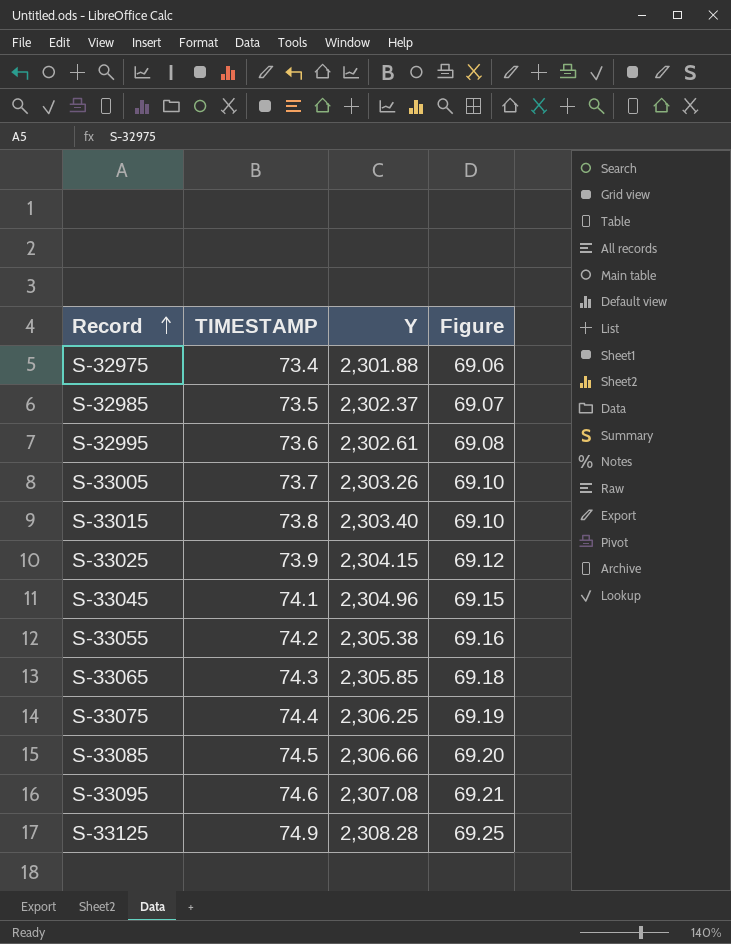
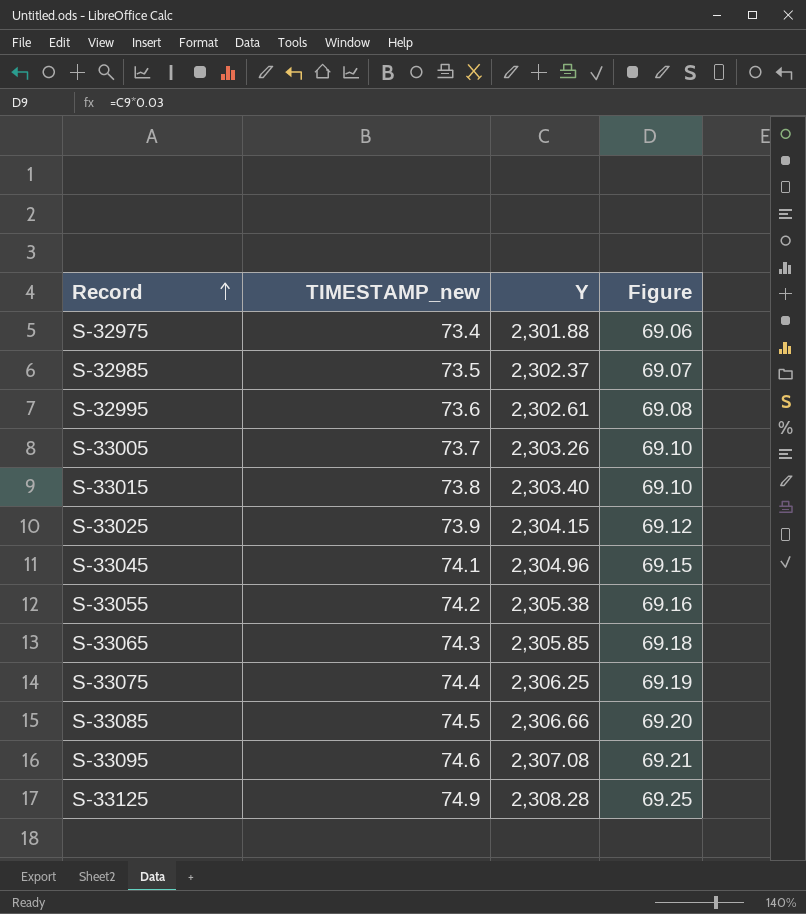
column name: TIMESTAMP -> TIMESTAMP_new

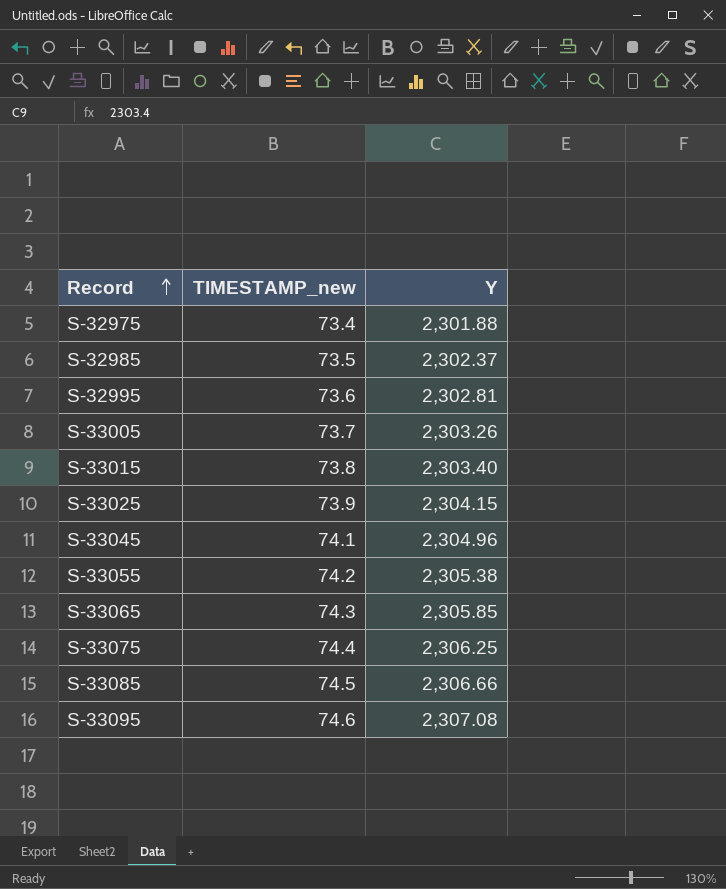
column Figure | formula: [Y] * 0.03 -> none
row S-33125: 74.9 | 2,308.28 | 69.25 -> none
S-32995 | Y: 2,302.61 -> 2,302.81

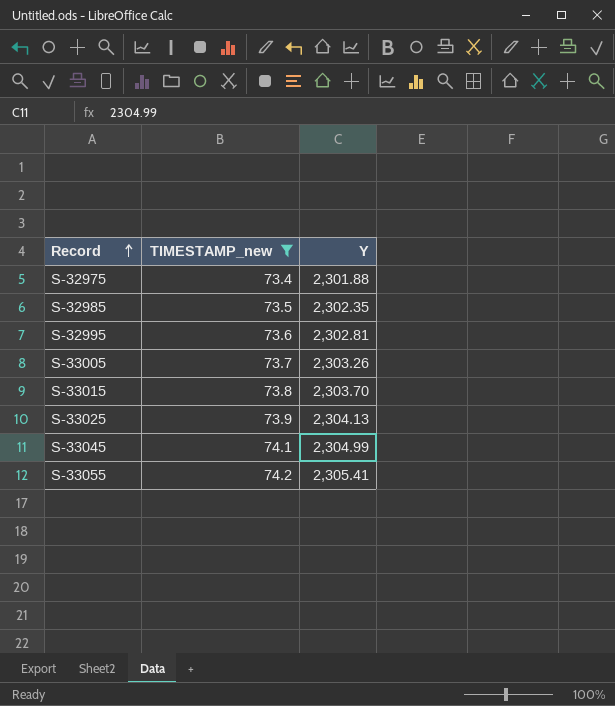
filter: none -> TIMESTAMP_new <= 74.2
S-32985 | Y: 2,302.37 -> 2,302.35
S-33015 | Y: 2,303.40 -> 2,303.70
S-33025 | Y: 2,304.15 -> 2,304.13
S-33045 | Y: 2,304.96 -> 2,304.99
S-33055 | Y: 2,305.38 -> 2,305.41

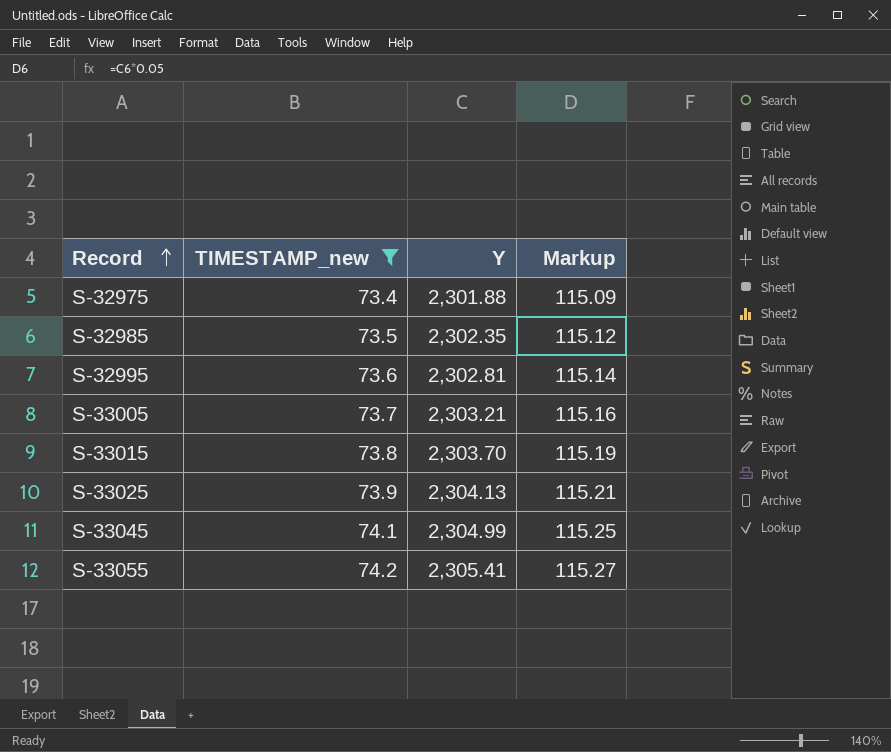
column Markup | formula: none -> [Y] * 0.05
S-33005 | Y: 2,303.26 -> 2,303.21

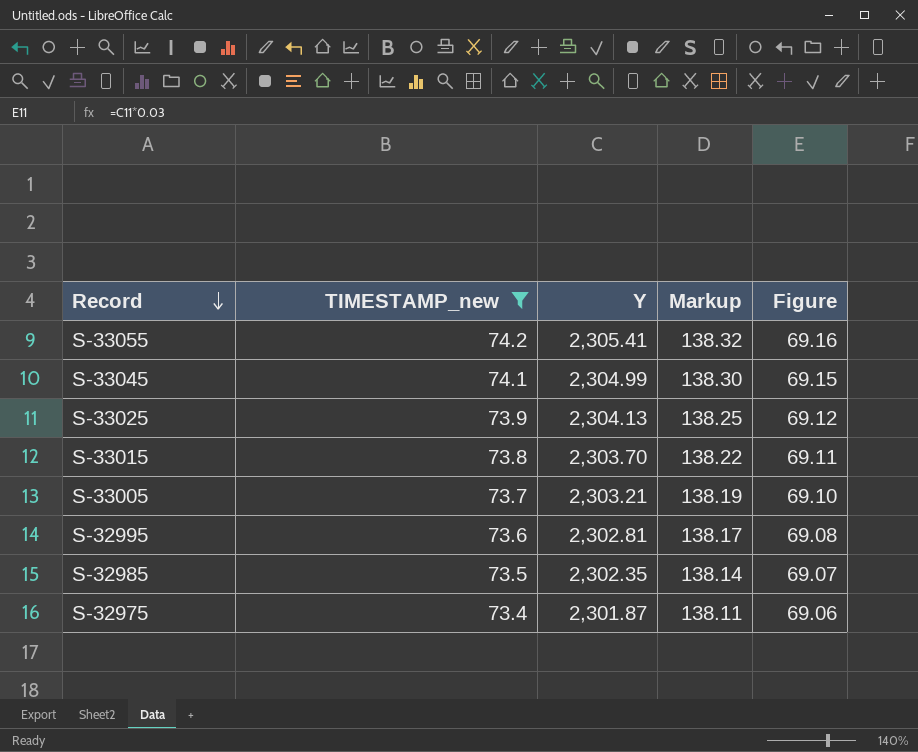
row order: Record ascending -> Record descending
column Markup | formula: [Y] * 0.05 -> [Y] * 0.06
column Figure | formula: none -> [Y] * 0.03
S-32975 | Y: 2,301.88 -> 2,301.87

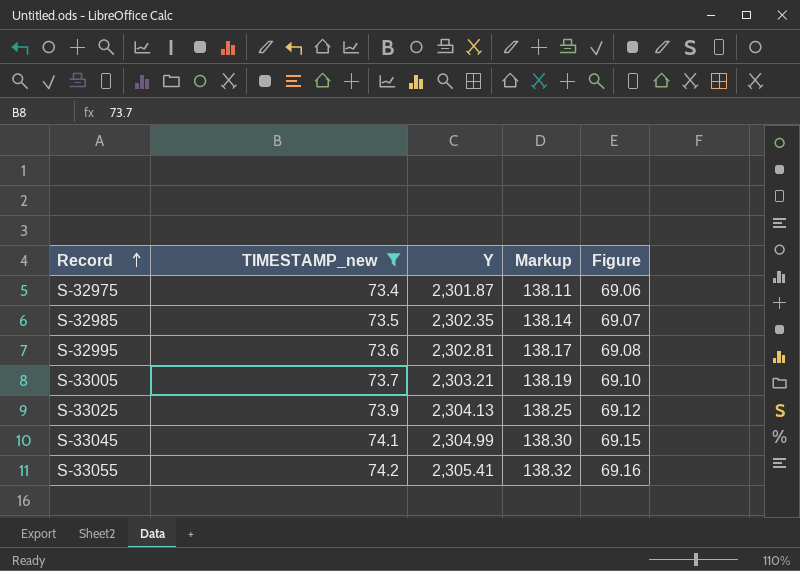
row order: Record descending -> Record ascending
row S-33015: 73.8 | 2,303.70 | 138.22 | 69.11 -> none

